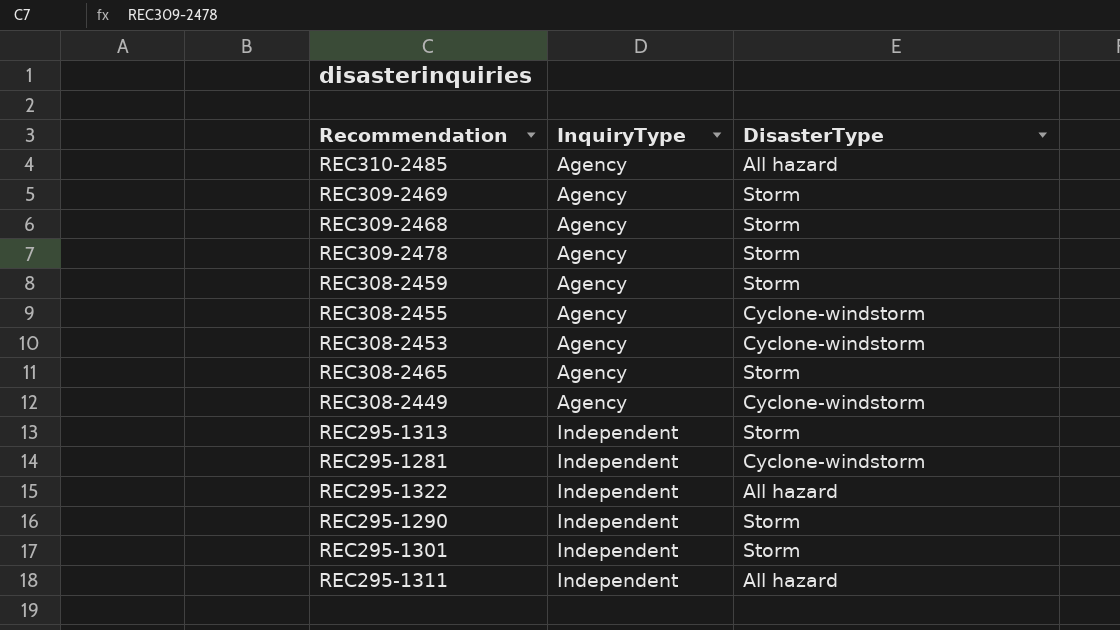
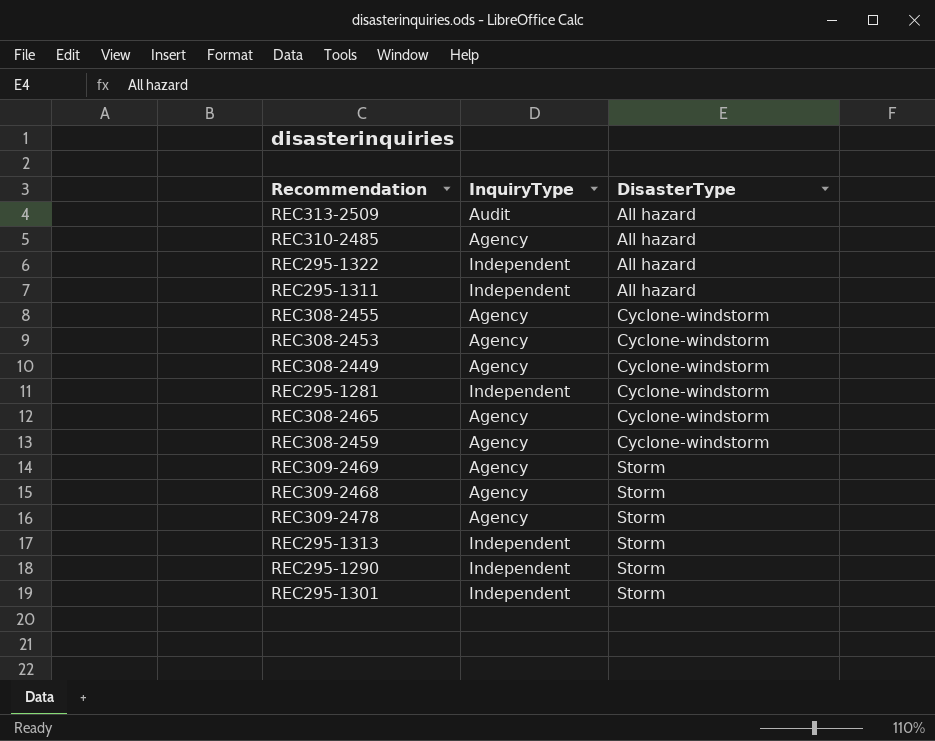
row order: InquiryType ascending -> DisasterType ascending
row REC313-2509: none -> Audit | All hazard
REC308-2465 | DisasterType: Storm -> Cyclone-windstorm
REC308-2459 | DisasterType: Storm -> Cyclone-windstorm

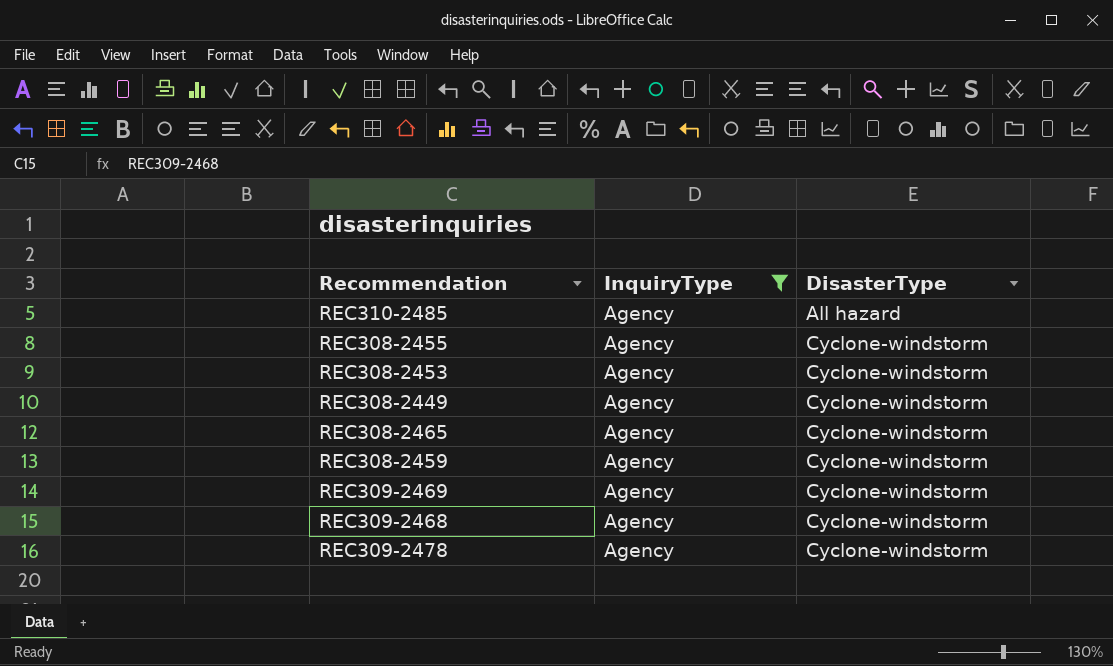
filter: none -> InquiryType = Agency
REC309-2469 | DisasterType: Storm -> Cyclone-windstorm
REC309-2468 | DisasterType: Storm -> Cyclone-windstorm
REC309-2478 | DisasterType: Storm -> Cyclone-windstorm

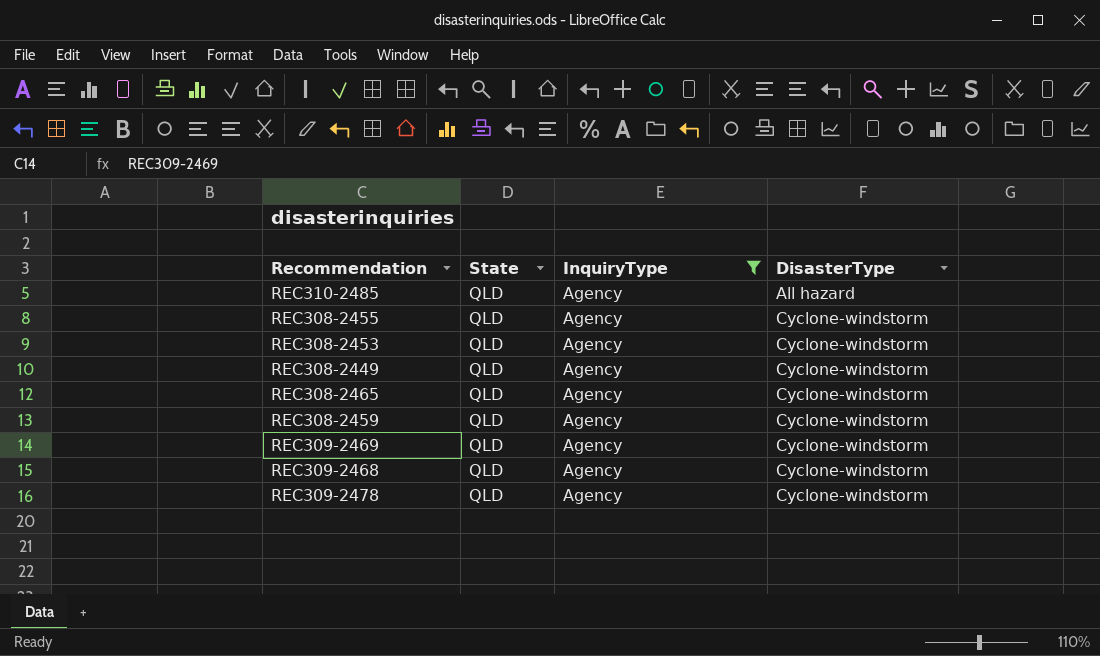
column State | position: none -> 2

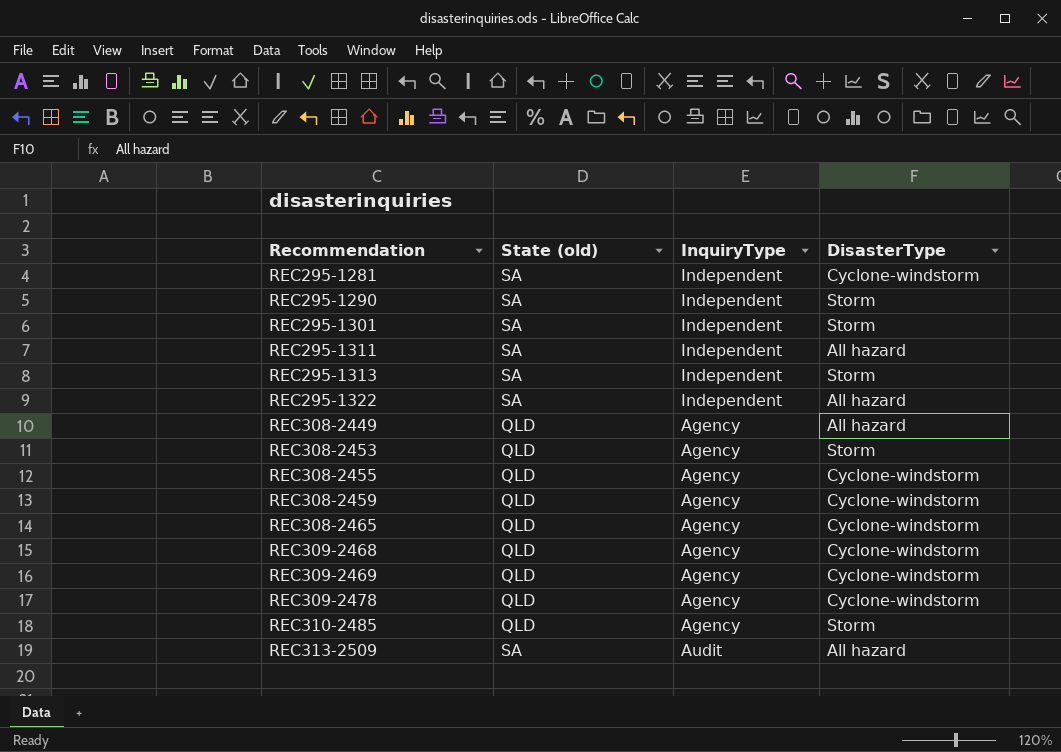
filter: InquiryType = Agency -> none
row order: DisasterType ascending -> Recommendation ascending
column name: State -> State (old)
REC308-2449 | DisasterType: Cyclone-windstorm -> All hazard
REC308-2453 | DisasterType: Cyclone-windstorm -> Storm
REC310-2485 | DisasterType: All hazard -> Storm

